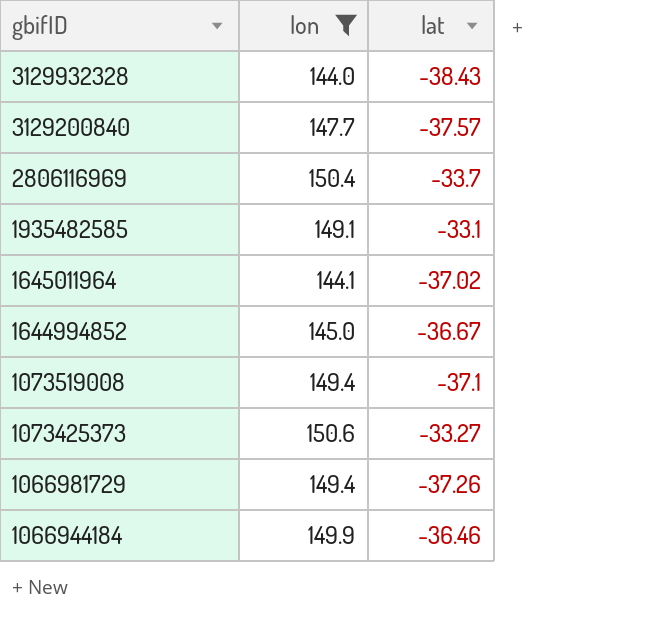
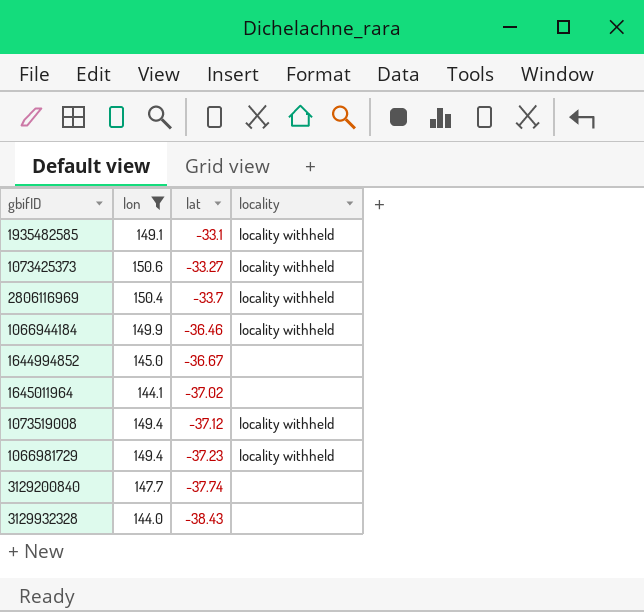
row order: gbifID descending -> lat descending
column locality | position: none -> 4
1073519008 | lat: -37.1 -> -37.12
1066981729 | lat: -37.26 -> -37.23
3129200840 | lat: -37.57 -> -37.74

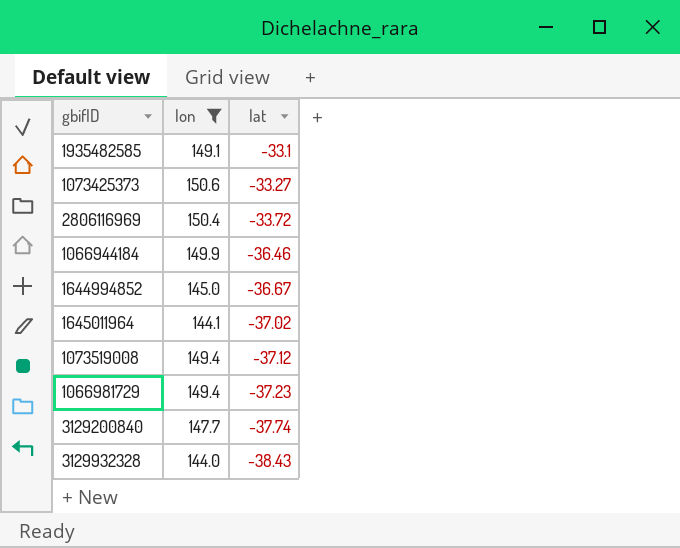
column locality | position: 4 -> none
2806116969 | lat: -33.7 -> -33.72

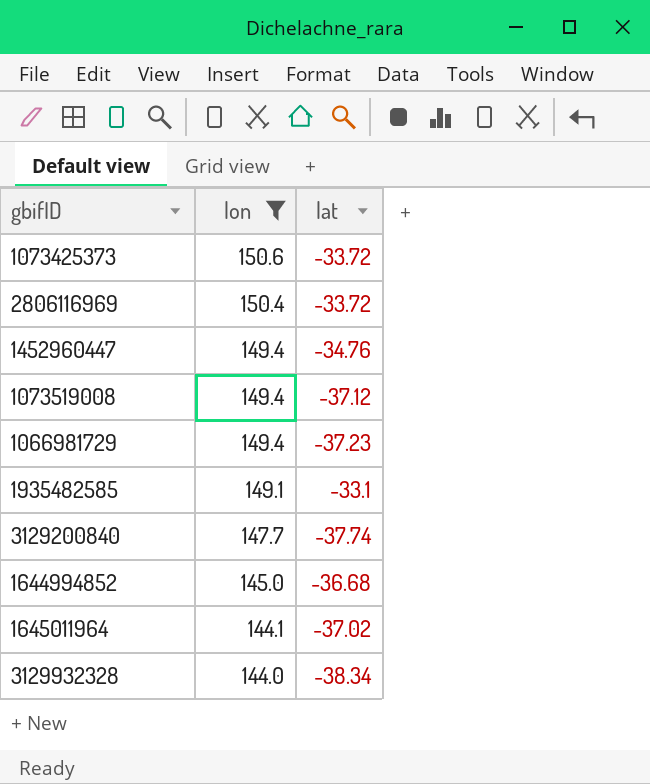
row order: lat descending -> lon descending
row 1066944184: 149.9 | -36.46 -> none
1073425373 | lat: -33.27 -> -33.72
row 1452960447: none -> 149.4 | -34.76
1644994852 | lat: -36.67 -> -36.68
3129932328 | lat: -38.43 -> -38.34

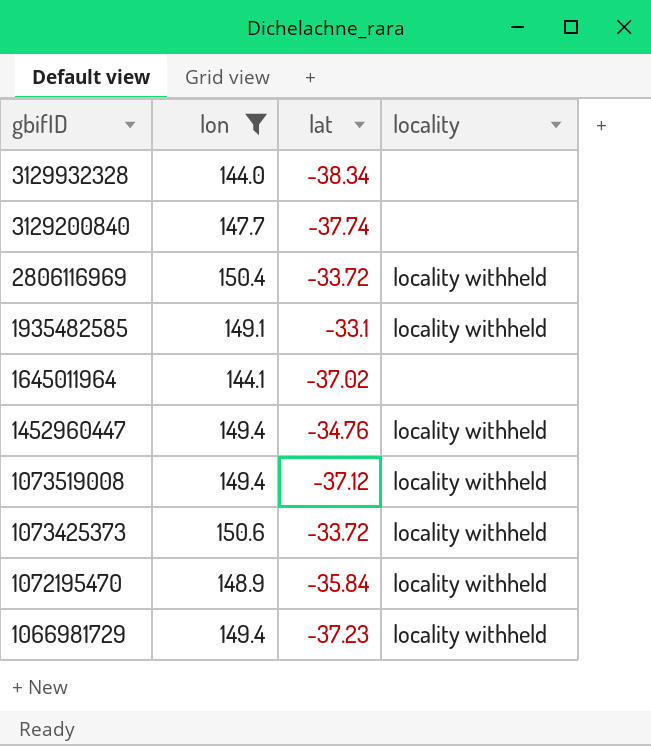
row order: lon descending -> gbifID descending
column locality | position: none -> 4
row 1644994852: 145.0 | -36.68 -> none
row 1072195470: none -> 148.9 | -35.84 | locality withheld

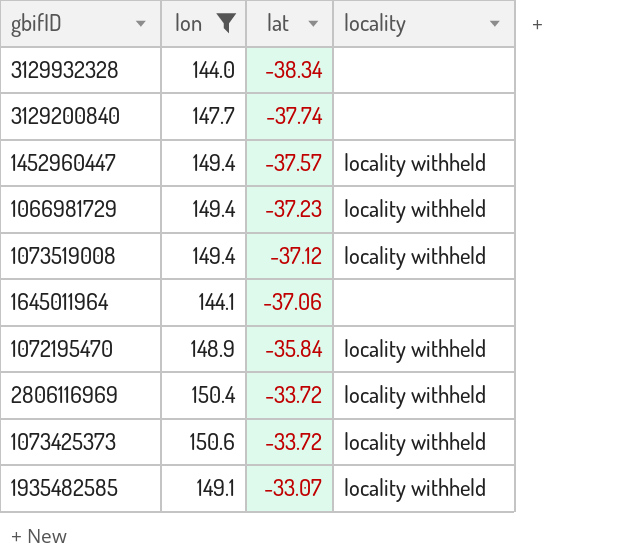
row order: gbifID descending -> lat ascending
1452960447 | lat: -34.76 -> -37.57
1645011964 | lat: -37.02 -> -37.06
1935482585 | lat: -33.1 -> -33.07

